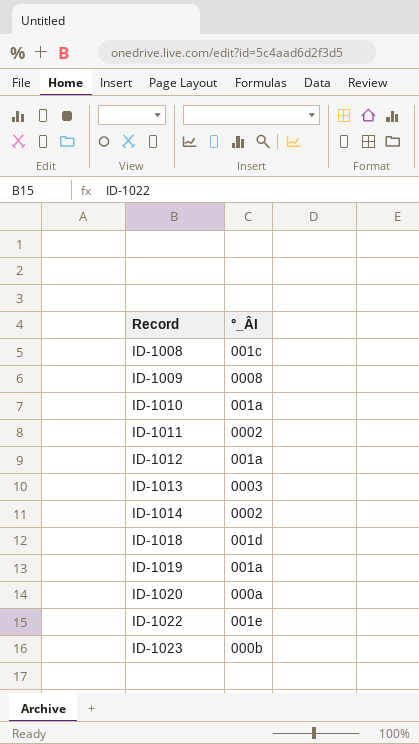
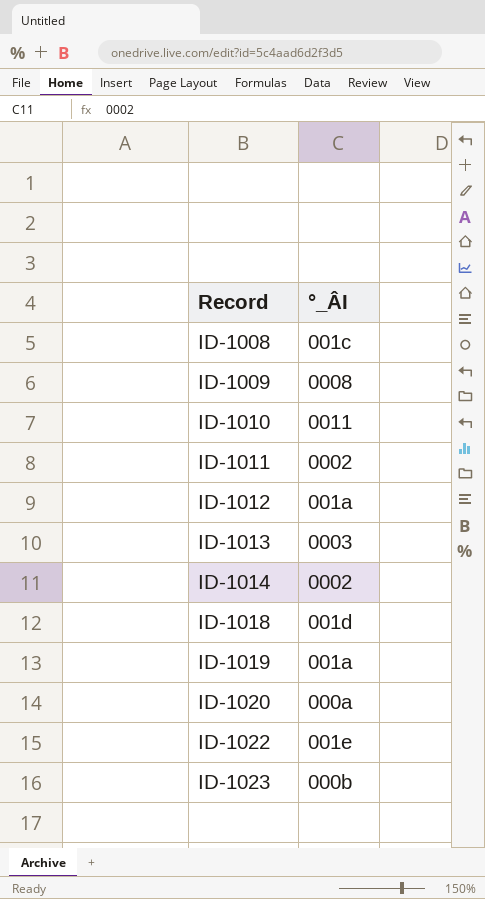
ID-1010 | °_ÂI: 001a -> 0011

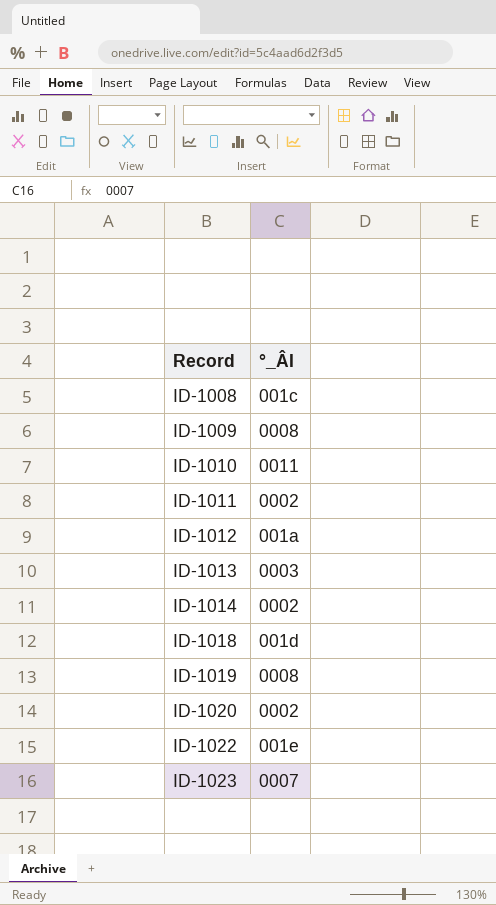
ID-1019 | °_ÂI: 001a -> 0008
ID-1020 | °_ÂI: 000a -> 0002
ID-1023 | °_ÂI: 000b -> 0007

